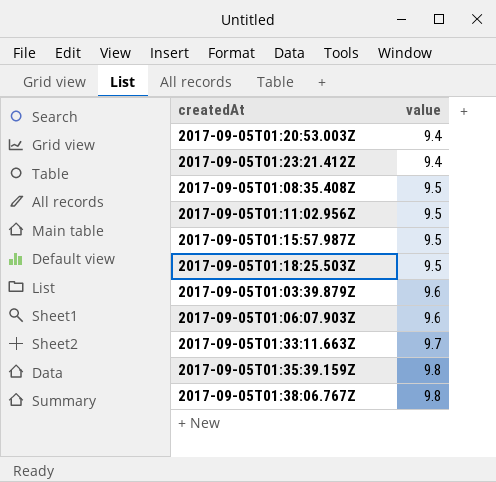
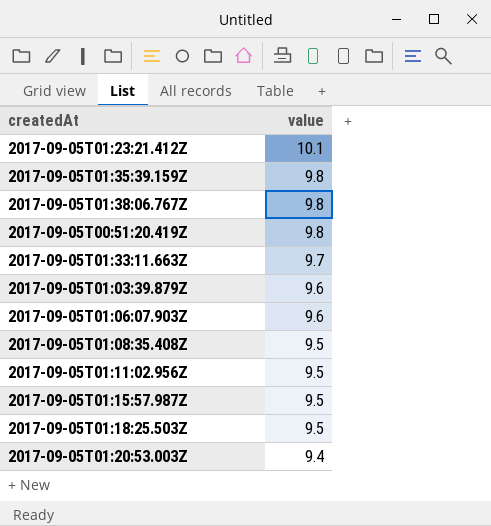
row order: value ascending -> value descending
2017-09-05T01:23:21.412Z | value: 9.4 -> 10.1
row 2017-09-05T00:51:20.419Z: none -> 9.8

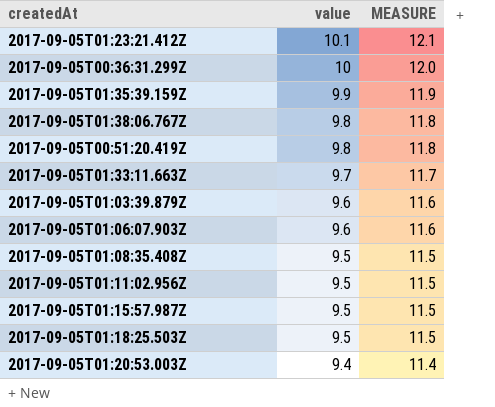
column MEASURE | formula: none -> [value] + 2
row 2017-09-05T00:36:31.299Z: none -> 10 | 12.0
2017-09-05T01:35:39.159Z | value: 9.8 -> 9.9

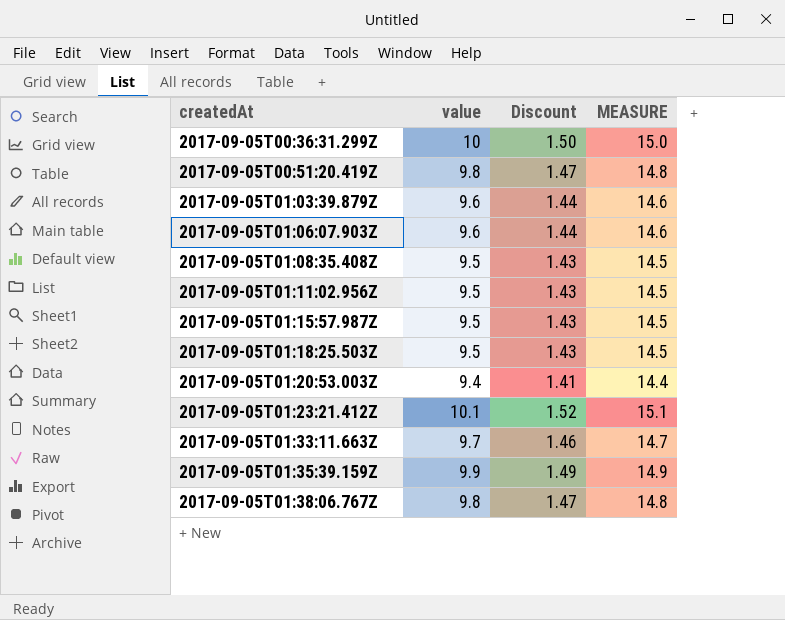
row order: value descending -> createdAt ascending
column Discount | formula: none -> [value] * 0.15
column MEASURE | formula: [value] + 2 -> [value] + 5

